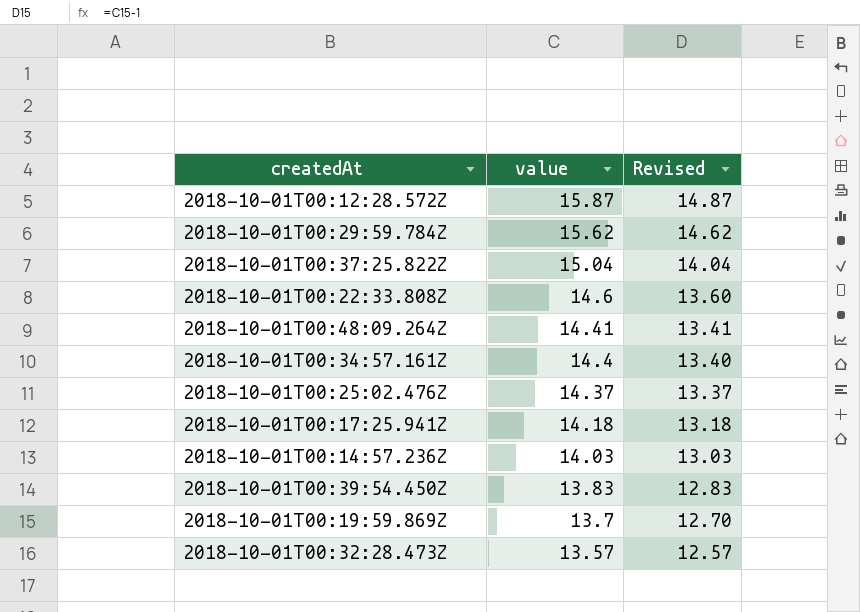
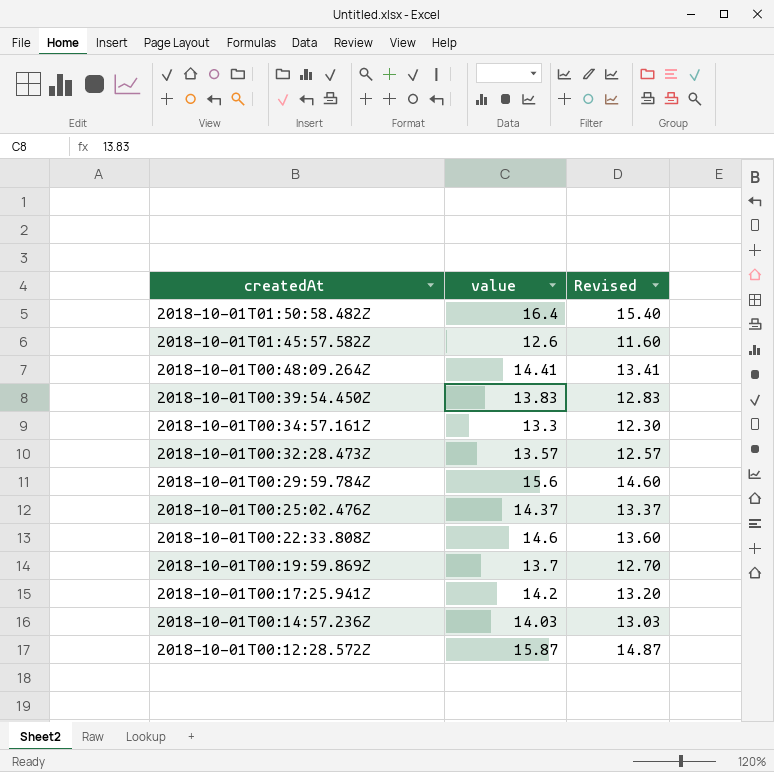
row order: value descending -> createdAt descending
row 2018-10-01T00:37:25.822Z: 15.04 | 14.04 -> none
row 2018-10-01T01:50:58.482Z: none -> 16.4 | 15.40
row 2018-10-01T01:45:57.582Z: none -> 12.6 | 11.60
2018-10-01T00:34:57.161Z | value: 14.4 -> 13.3
2018-10-01T00:34:57.161Z | Revised: 13.40 -> 12.30
2018-10-01T00:29:59.784Z | value: 15.62 -> 15.6
2018-10-01T00:29:59.784Z | Revised: 14.62 -> 14.60
2018-10-01T00:17:25.941Z | value: 14.18 -> 14.2
2018-10-01T00:17:25.941Z | Revised: 13.18 -> 13.20

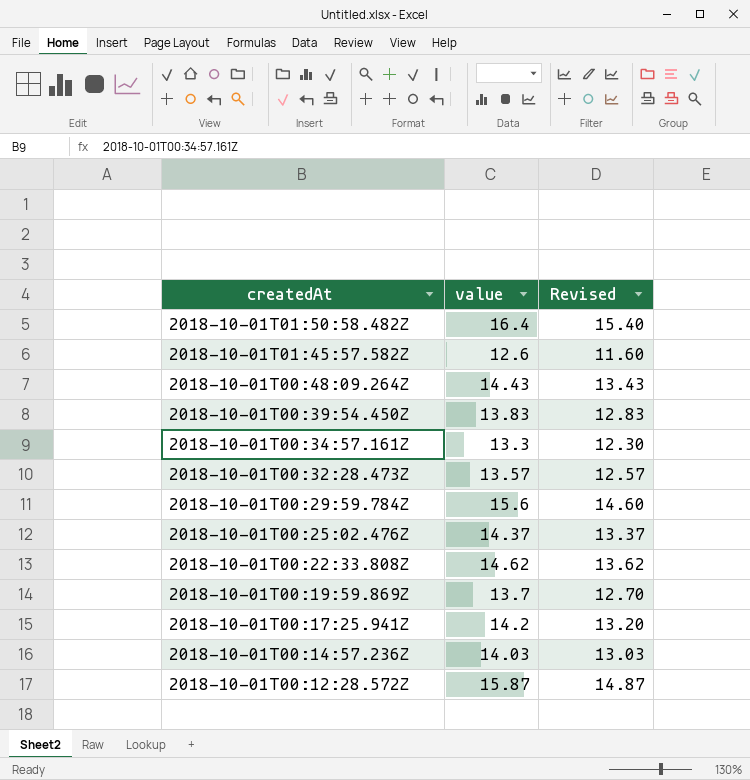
2018-10-01T00:48:09.264Z | value: 14.41 -> 14.43
2018-10-01T00:48:09.264Z | Revised: 13.41 -> 13.43
2018-10-01T00:22:33.808Z | value: 14.6 -> 14.62
2018-10-01T00:22:33.808Z | Revised: 13.60 -> 13.62

